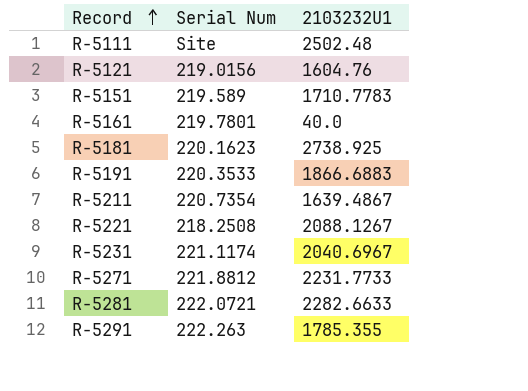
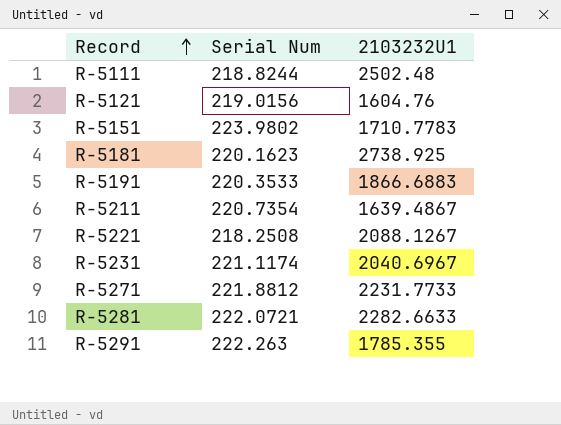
row R-5161: 219.7801 | 40.0 -> none
R-5111 | Serial Num: Site -> 218.8244
R-5151 | Serial Num: 219.589 -> 223.9802

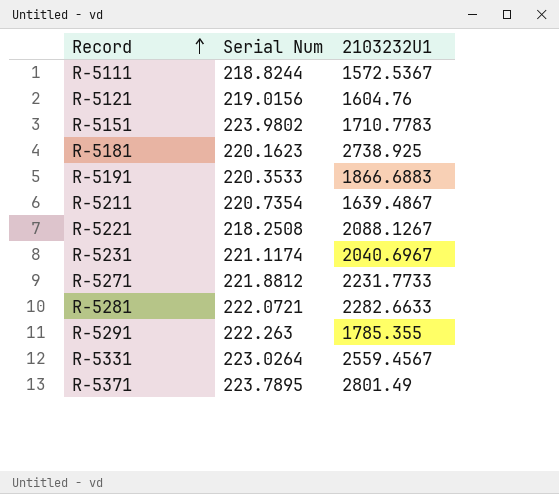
R-5111 | 2103232U1: 2502.48 -> 1572.5367
row R-5331: none -> 223.0264 | 2559.4567
row R-5371: none -> 223.7895 | 2801.49

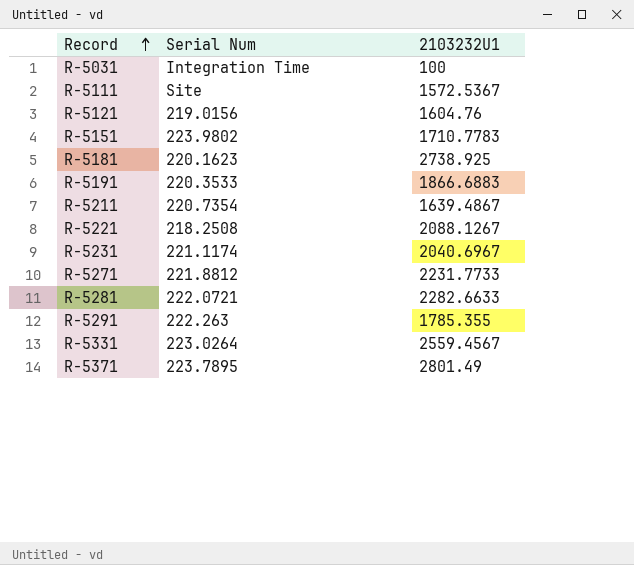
row R-5031: none -> Integration Time | 100
R-5111 | Serial Num: 218.8244 -> Site

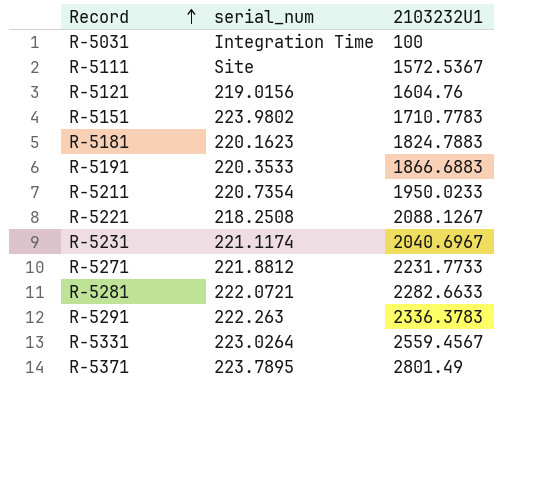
column name: Serial Num -> serial_num
R-5181 | 2103232U1: 2738.925 -> 1824.7883
R-5211 | 2103232U1: 1639.4867 -> 1950.0233
R-5291 | 2103232U1: 1785.355 -> 2336.3783

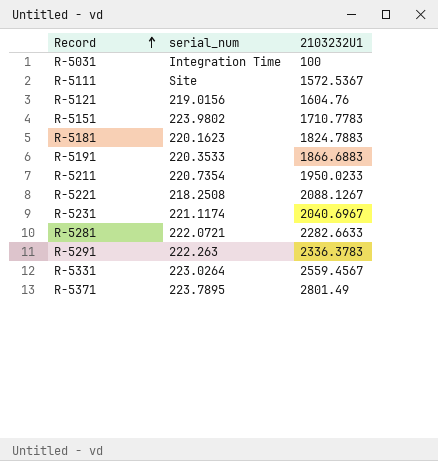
row R-5271: 221.8812 | 2231.7733 -> none

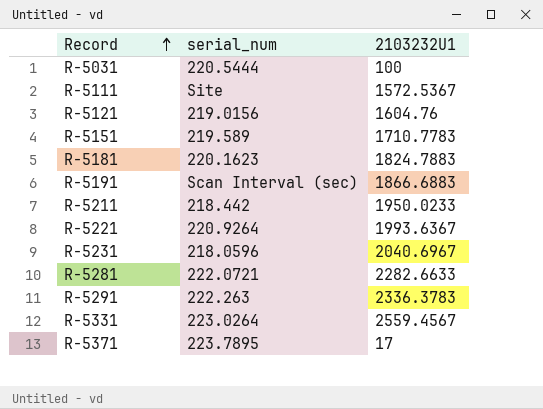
R-5031 | serial_num: Integration Time -> 220.5444
R-5151 | serial_num: 223.9802 -> 219.589
R-5191 | serial_num: 220.3533 -> Scan Interval (sec)
R-5211 | serial_num: 220.7354 -> 218.442
R-5221 | serial_num: 218.2508 -> 220.9264
R-5221 | 2103232U1: 2088.1267 -> 1993.6367
R-5231 | serial_num: 221.1174 -> 218.0596
R-5371 | 2103232U1: 2801.49 -> 17

